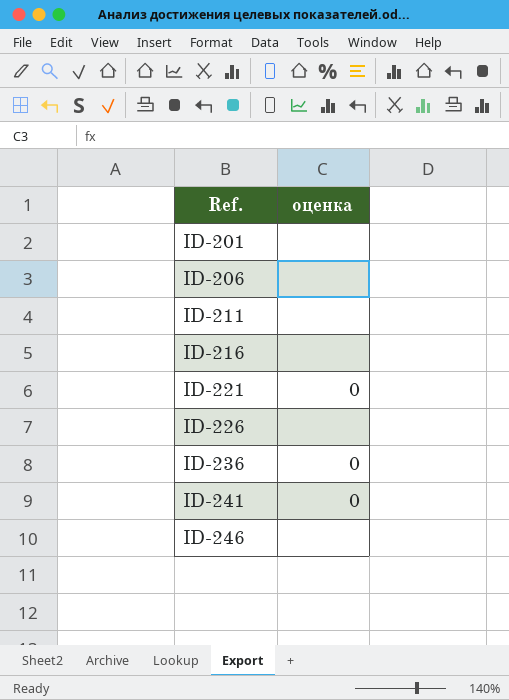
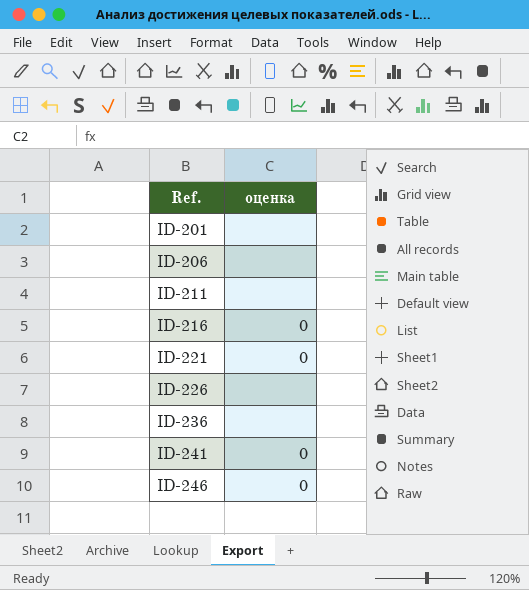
ID-216 | оценка: none -> 0
ID-236 | оценка: 0 -> none
ID-246 | оценка: none -> 0

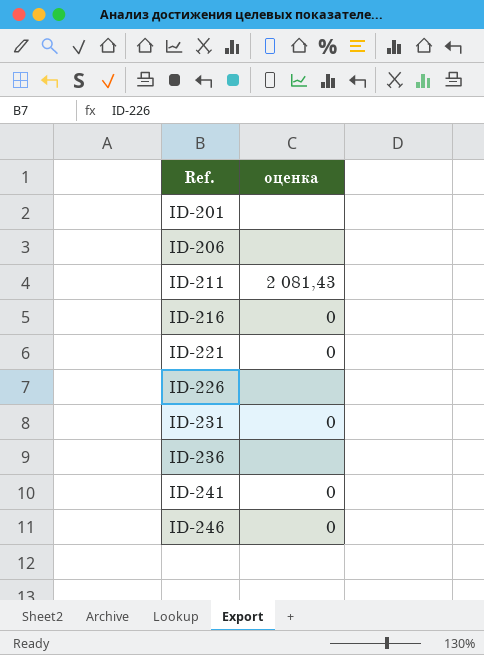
ID-211 | оценка: none -> 2 081,43
row ID-231: none -> 0

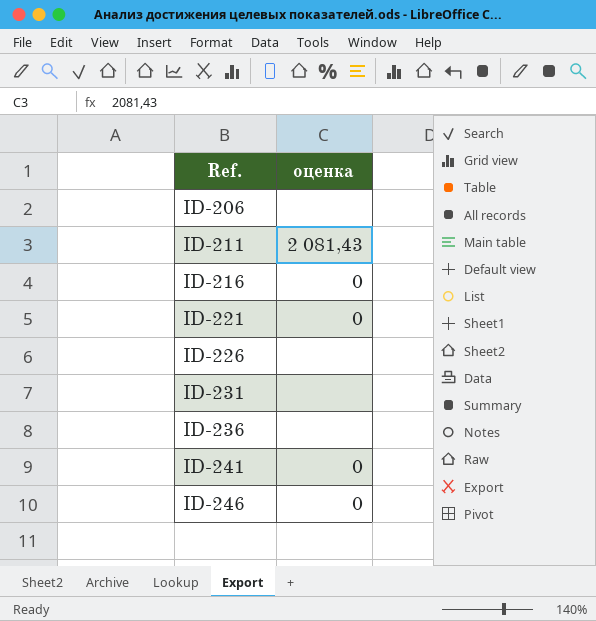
row ID-201: none -> none
ID-231 | оценка: 0 -> none

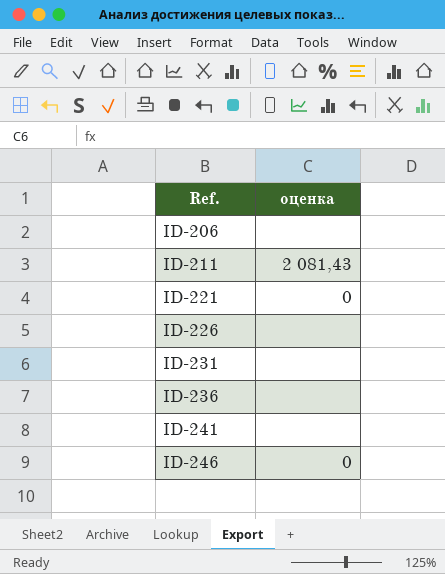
row ID-216: 0 -> none
ID-241 | оценка: 0 -> none

